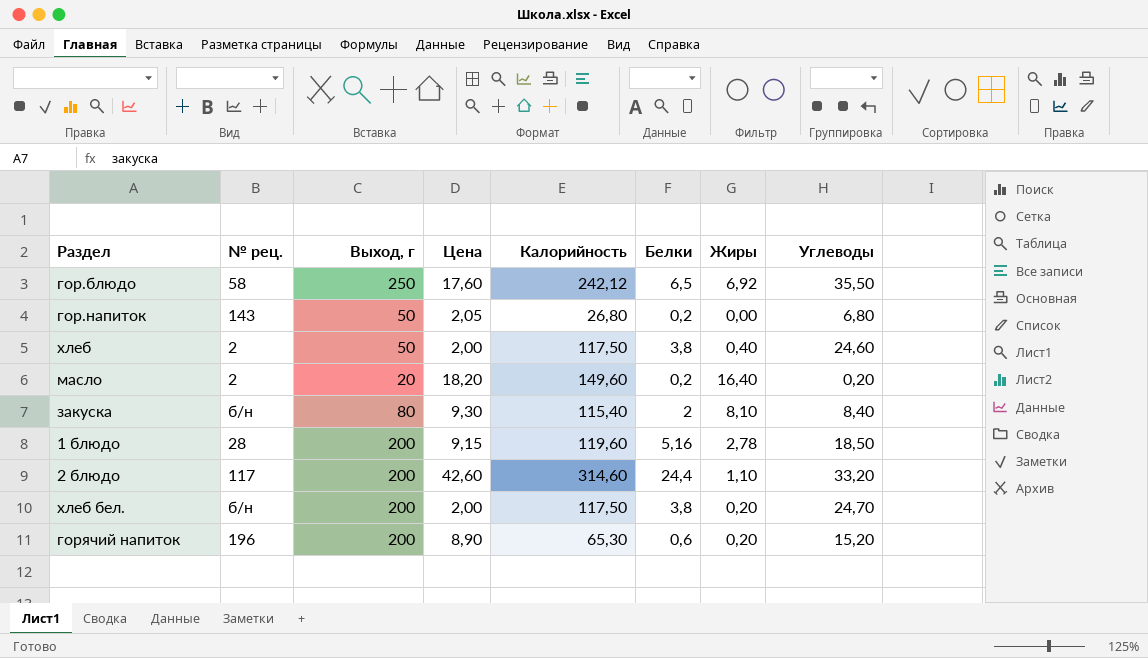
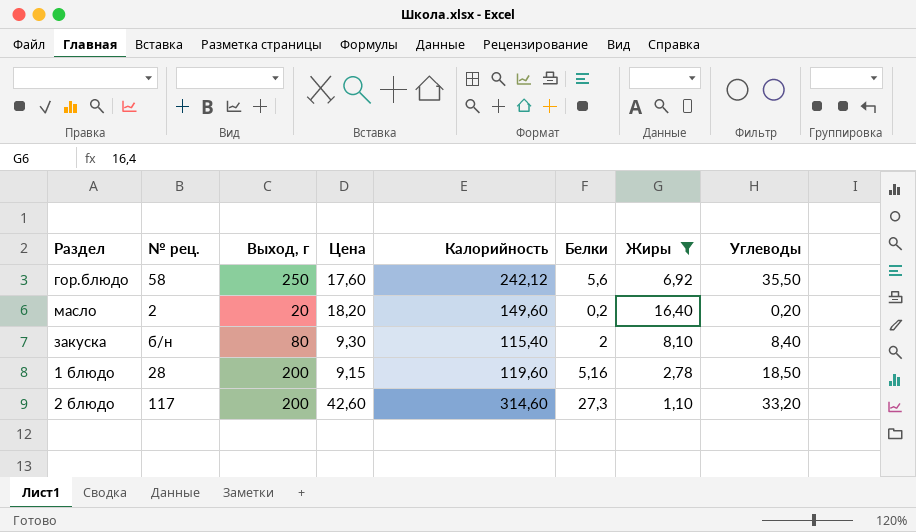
filter: none -> Жиры >= 1,10
гор.блюдо | Белки: 6,5 -> 5,6
2 блюдо | Белки: 24,4 -> 27,3

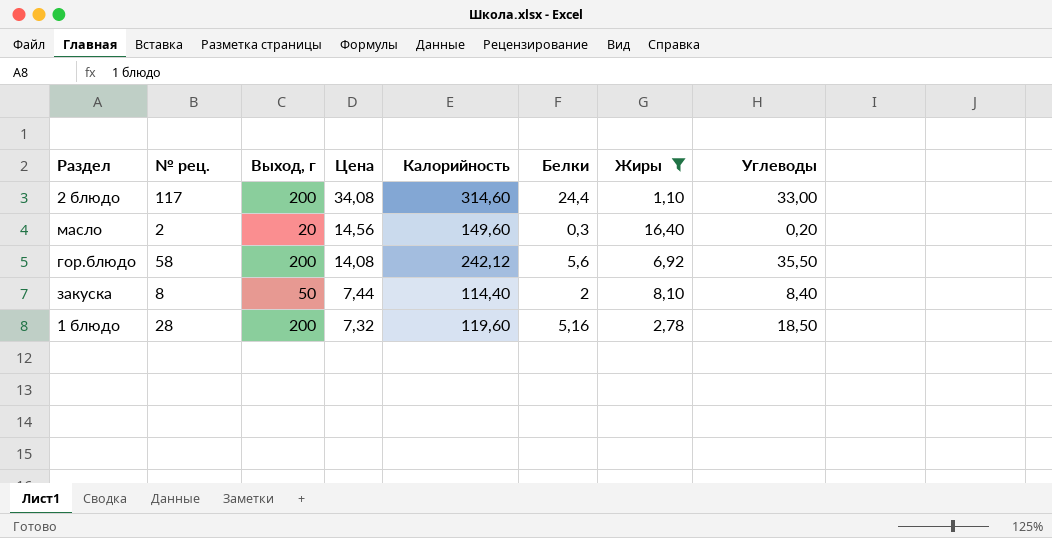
row order: none -> Цена descending
2 блюдо | Цена: 42,60 -> 34,08
2 блюдо | Белки: 27,3 -> 24,4
2 блюдо | Углеводы: 33,20 -> 33,00
масло | Цена: 18,20 -> 14,56
масло | Белки: 0,2 -> 0,3
гор.блюдо | Выход, г: 250 -> 200
гор.блюдо | Цена: 17,60 -> 14,08
закуска | № рец.: б/н -> 8
закуска | Выход, г: 80 -> 50
закуска | Цена: 9,30 -> 7,44
закуска | Калорийность: 115,40 -> 114,40
1 блюдо | Цена: 9,15 -> 7,32

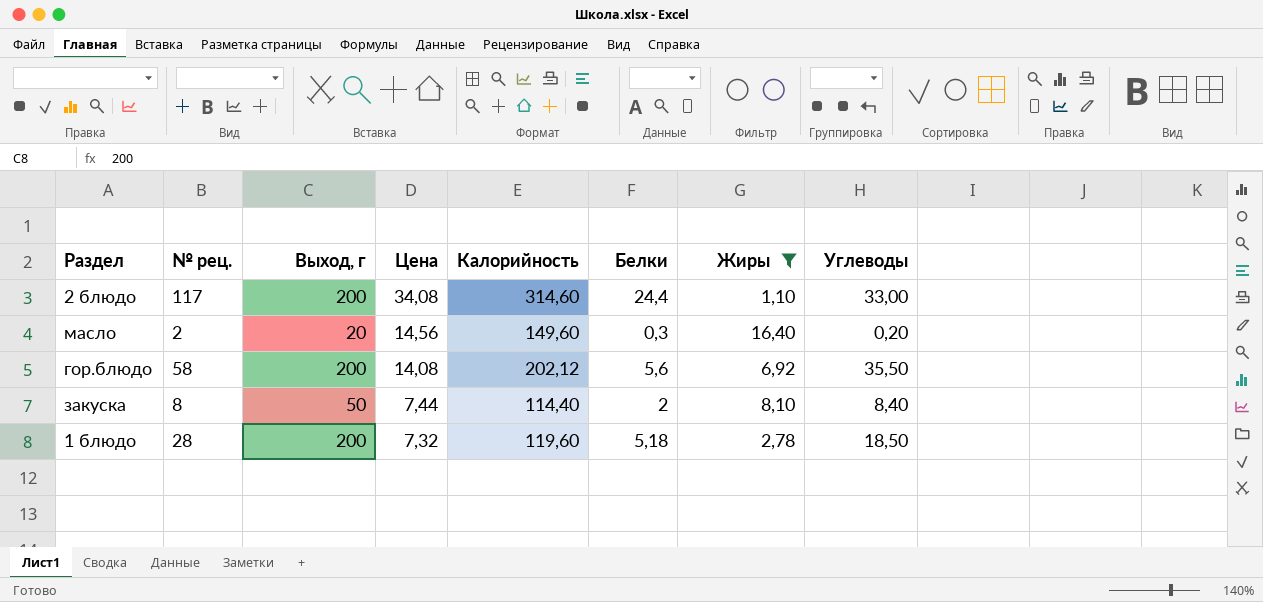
гор.блюдо | Калорийность: 242,12 -> 202,12
1 блюдо | Белки: 5,16 -> 5,18

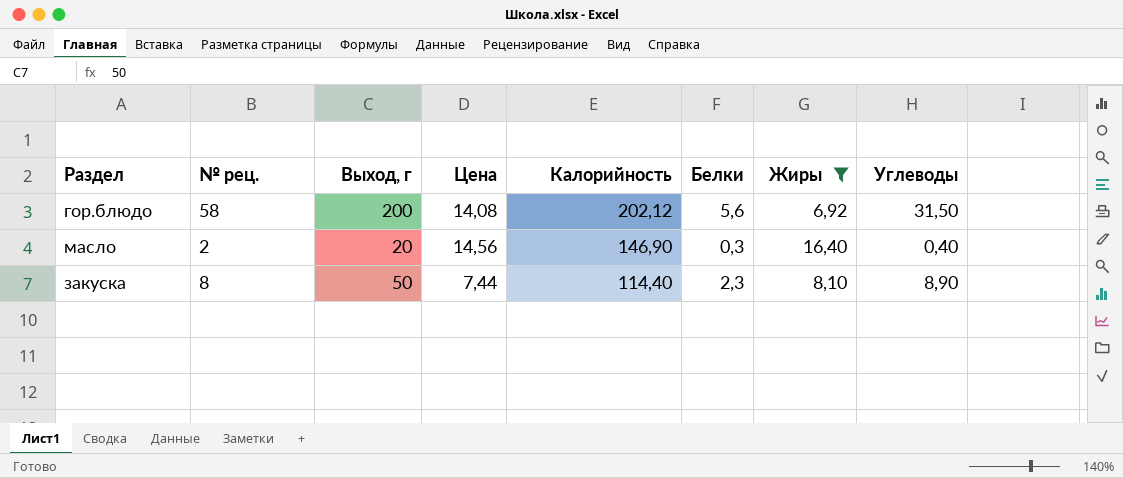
row order: Цена descending -> Калорийность descending
row 2 блюдо: 117 | 200 | 34,08 | 314,60 | 24,4 | 1,10 | 33,00 -> none
row 1 блюдо: 28 | 200 | 7,32 | 119,60 | 5,18 | 2,78 | 18,50 -> none
гор.блюдо | Углеводы: 35,50 -> 31,50
масло | Калорийность: 149,60 -> 146,90
масло | Углеводы: 0,20 -> 0,40
закуска | Белки: 2 -> 2,3
закуска | Углеводы: 8,40 -> 8,90

